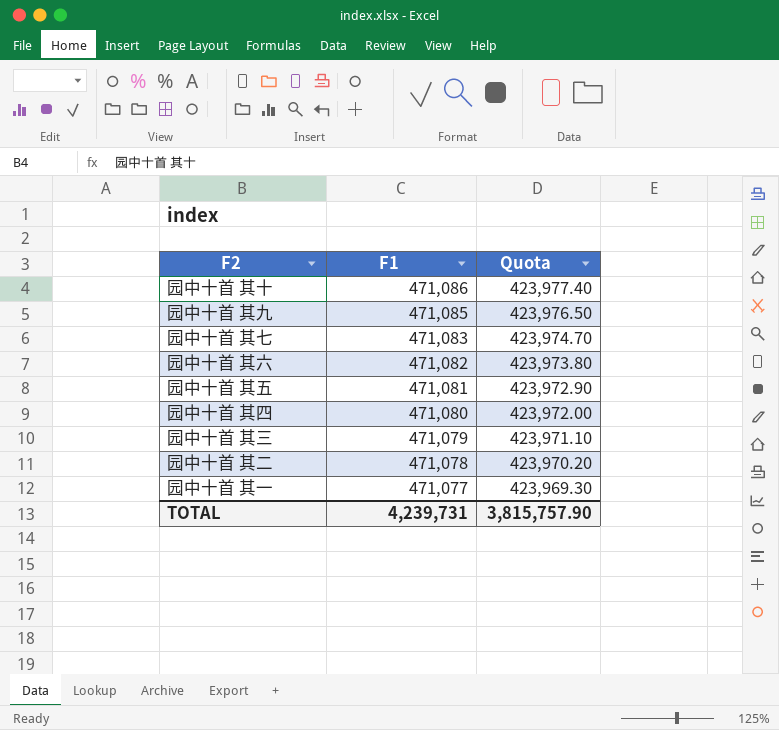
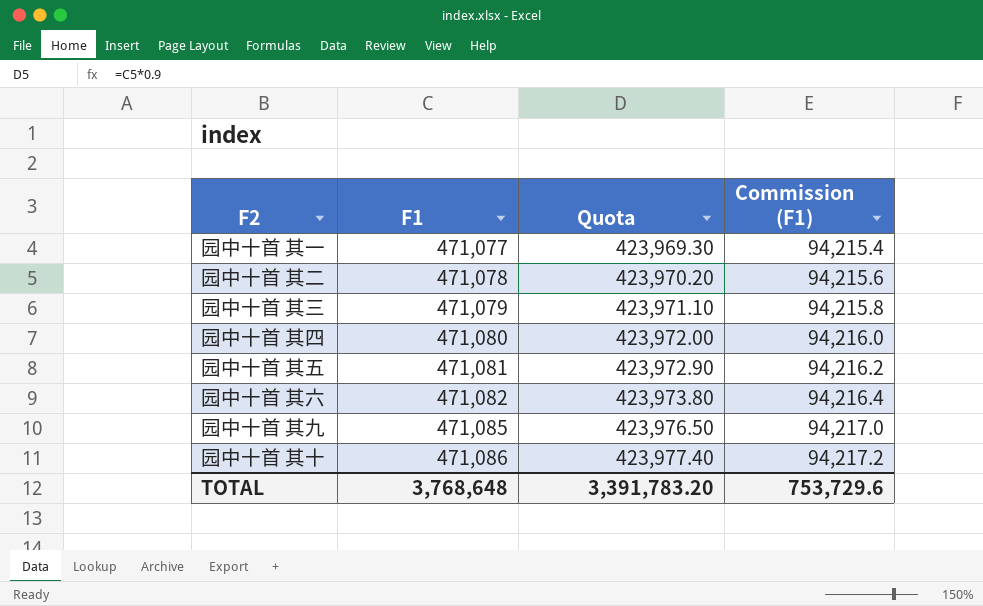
row order: F1 descending -> F1 ascending
column Commission (F1) | formula: none -> [F1] * 0.2
row 园中十首 其七: 471,083 | 423,974.70 -> none
TOTAL | F1: 4,239,731 -> 3,768,648
TOTAL | Quota: 3,815,757.90 -> 3,391,783.20

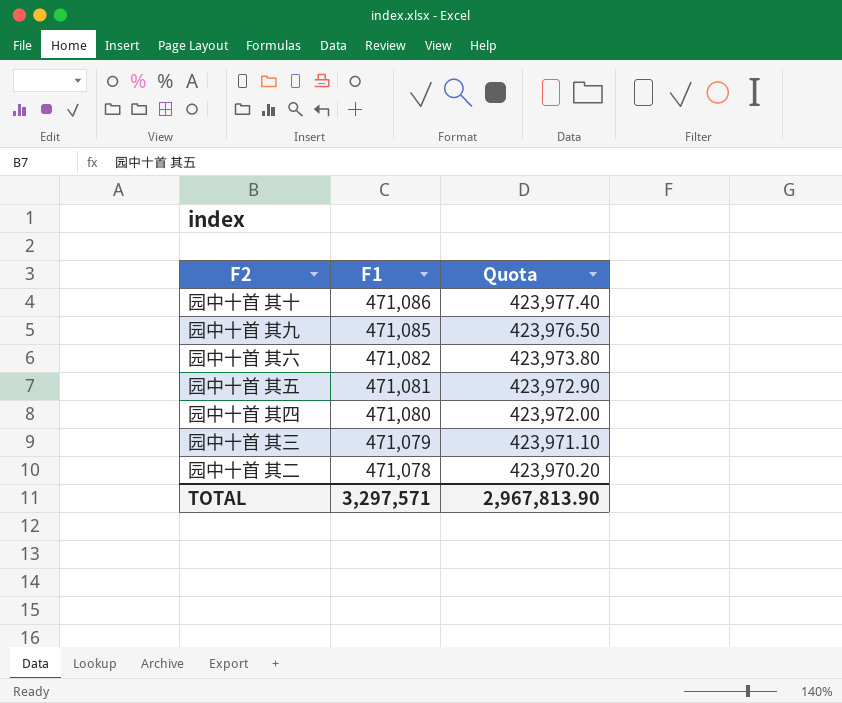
row order: F1 ascending -> F1 descending
column Commission (F1) | formula: [F1] * 0.2 -> none
row 园中十首 其一: 471,077 | 423,969.30 | 94,215.4 -> none
TOTAL | F1: 3,768,648 -> 3,297,571
TOTAL | Quota: 3,391,783.20 -> 2,967,813.90

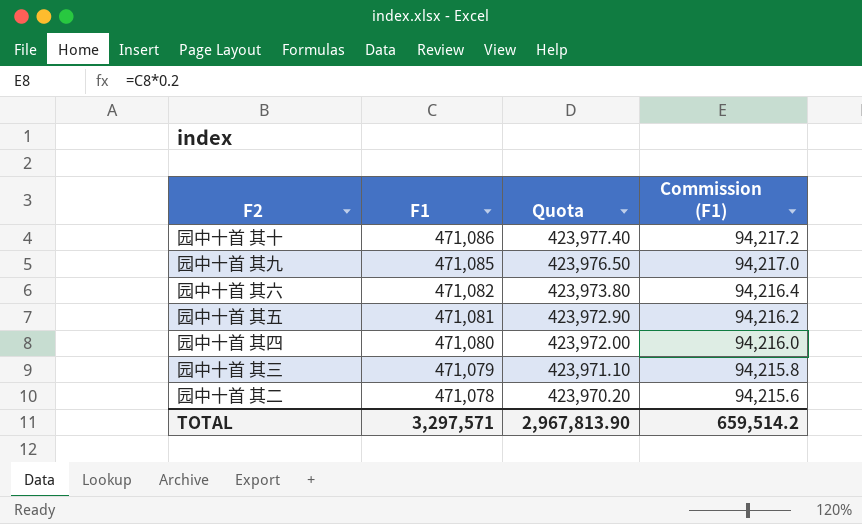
column Commission (F1) | formula: none -> [F1] * 0.2

